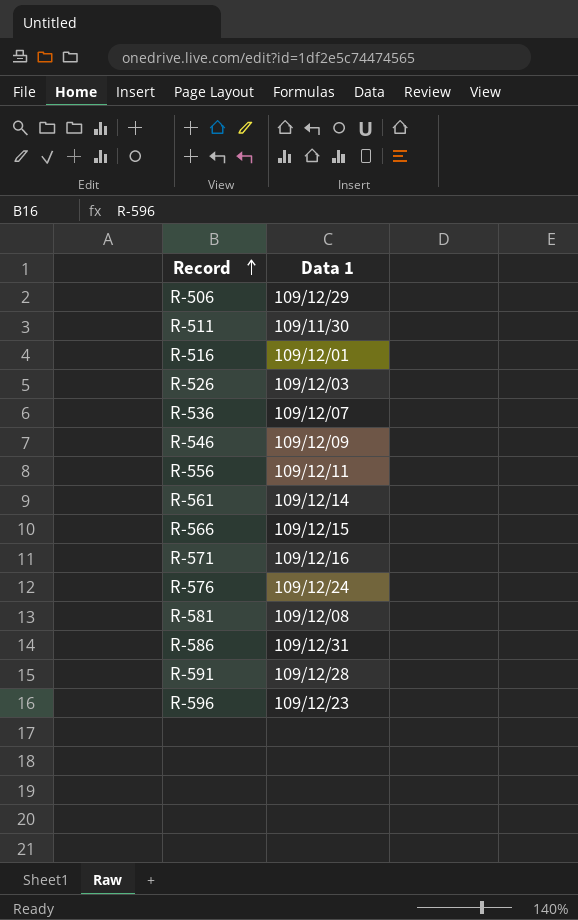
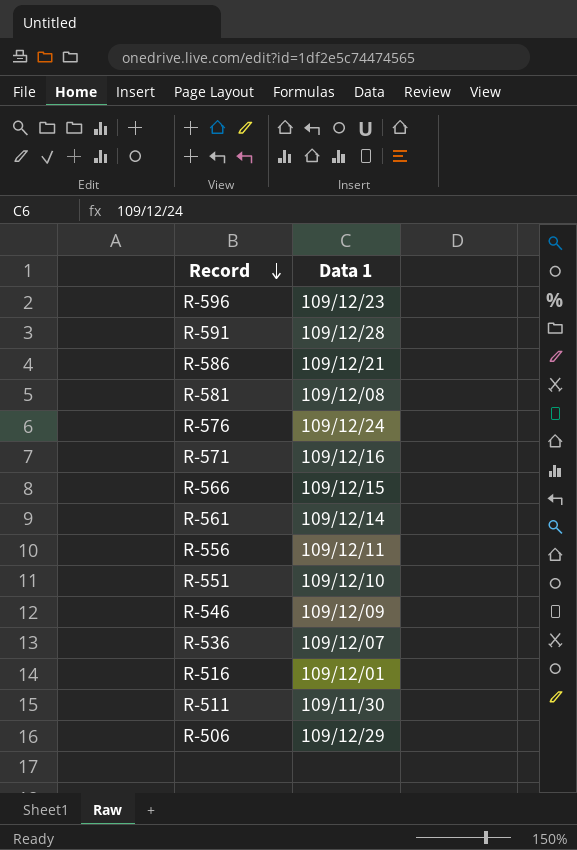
row order: Record ascending -> Record descending
row R-526: 109/12/03 -> none
R-586 | Data 1: 109/12/31 -> 109/12/21
row R-551: none -> 109/12/10

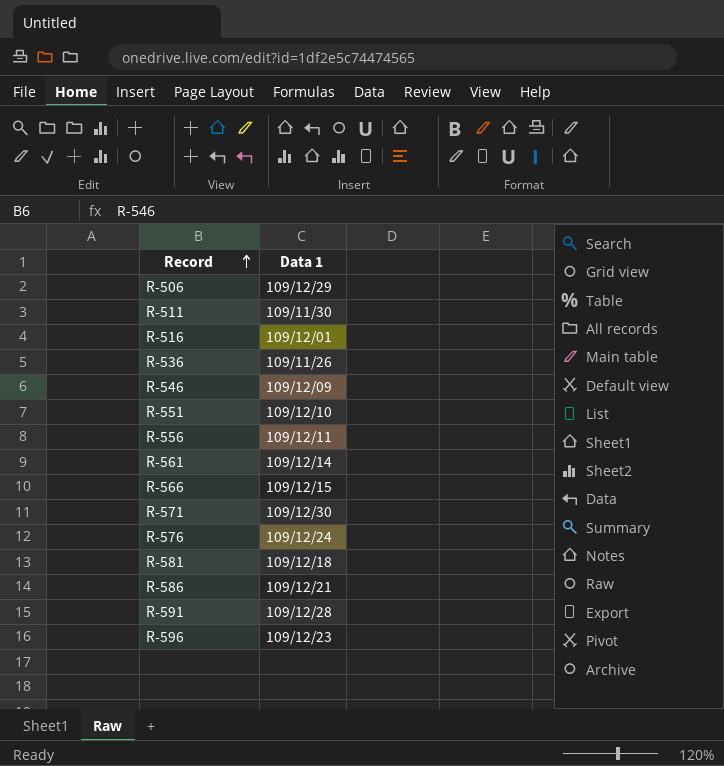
row order: Record descending -> Record ascending
R-536 | Data 1: 109/12/07 -> 109/11/26
R-571 | Data 1: 109/12/16 -> 109/12/30
R-581 | Data 1: 109/12/08 -> 109/12/18

